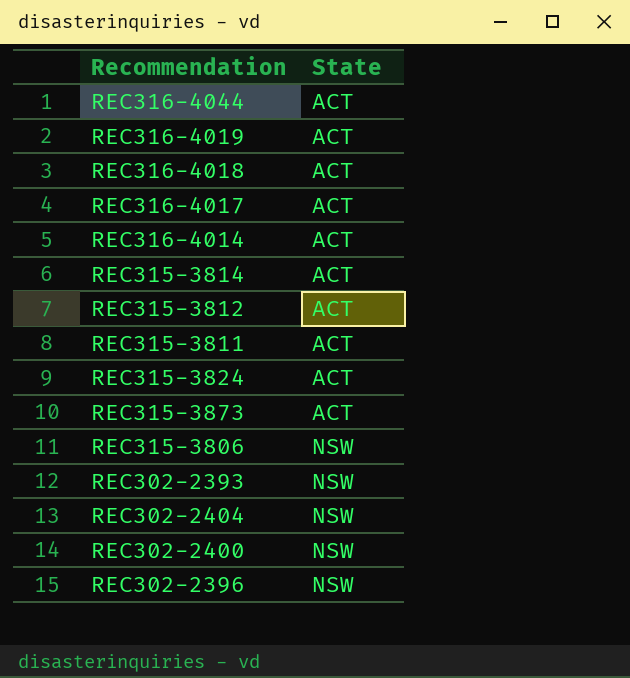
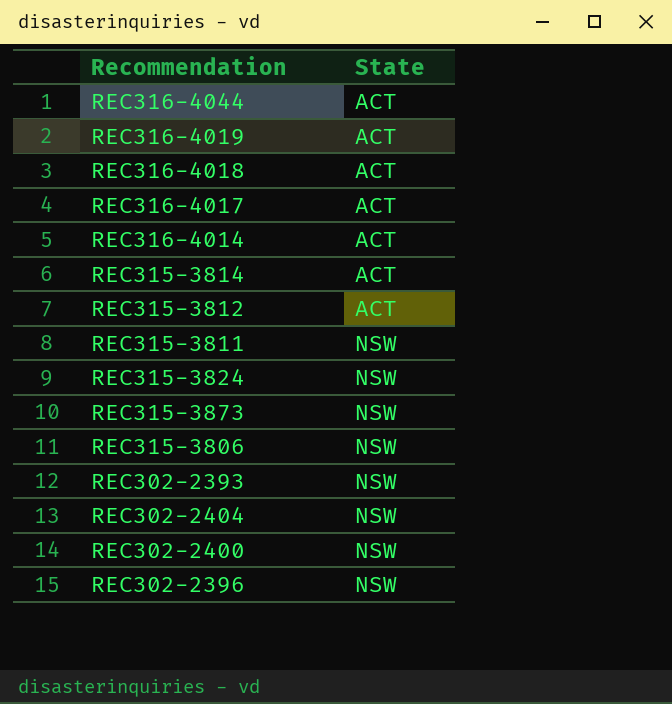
REC315-3811 | State: ACT -> NSW
REC315-3824 | State: ACT -> NSW
REC315-3873 | State: ACT -> NSW

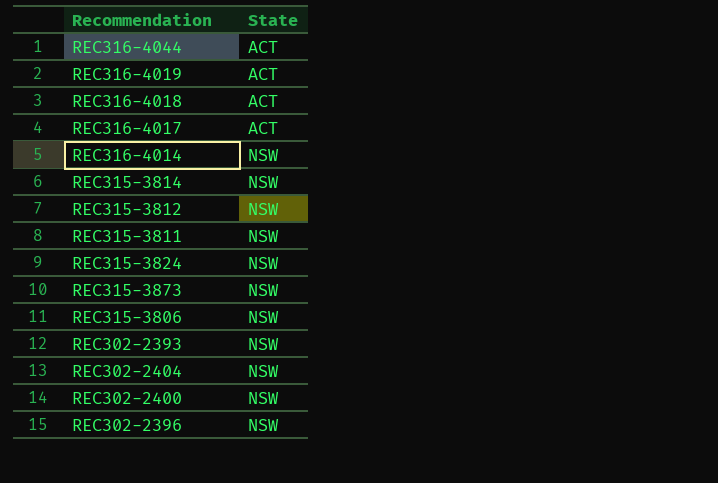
REC316-4014 | State: ACT -> NSW
REC315-3814 | State: ACT -> NSW
REC315-3812 | State: ACT -> NSW

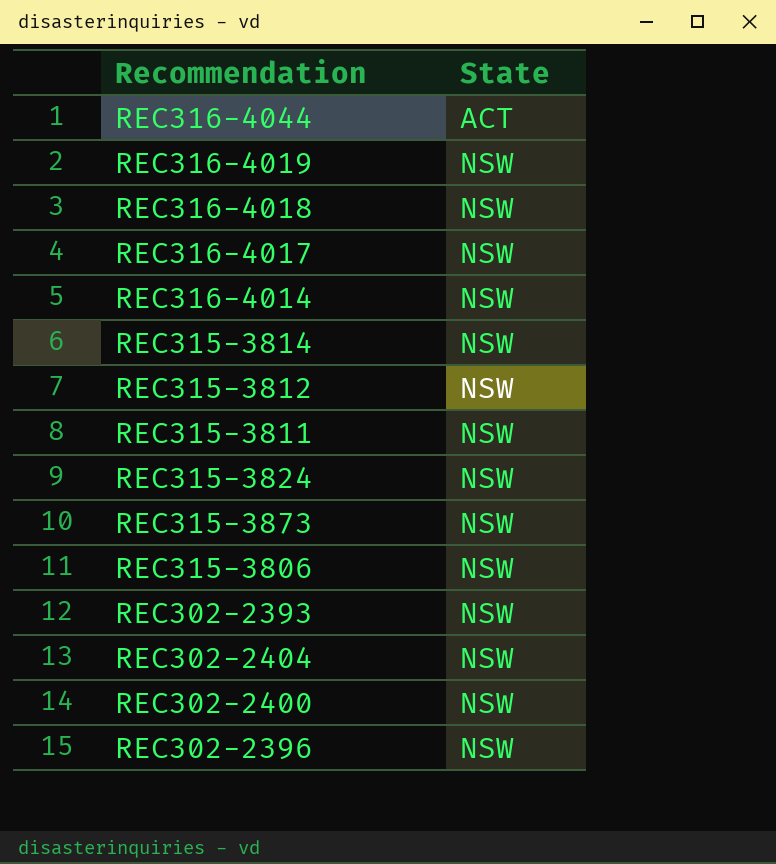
REC316-4019 | State: ACT -> NSW
REC316-4018 | State: ACT -> NSW
REC316-4017 | State: ACT -> NSW

